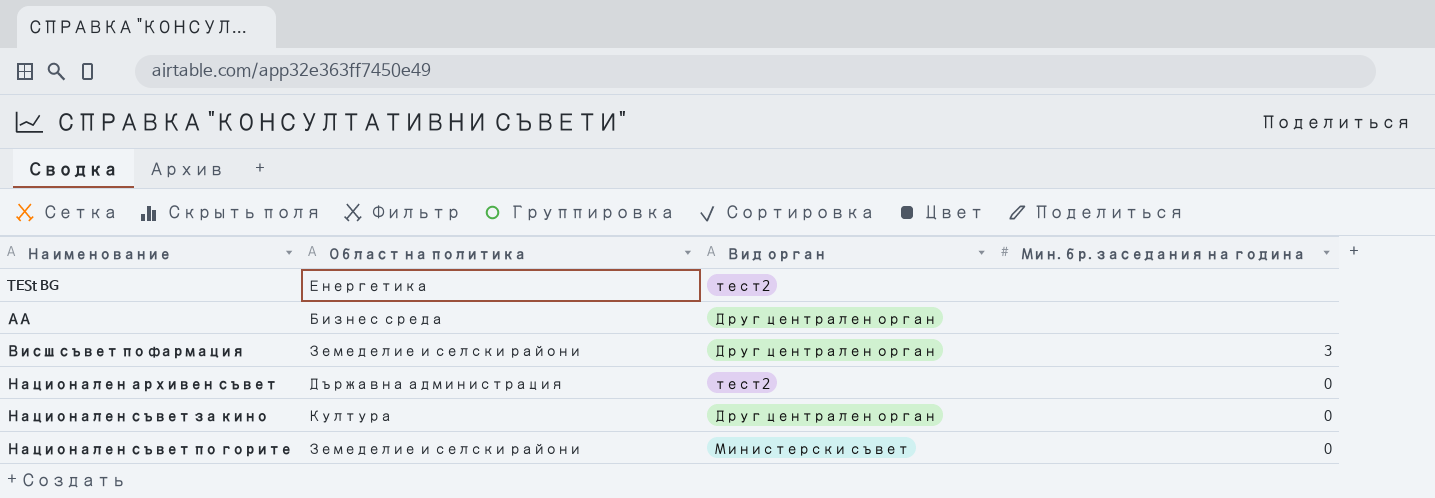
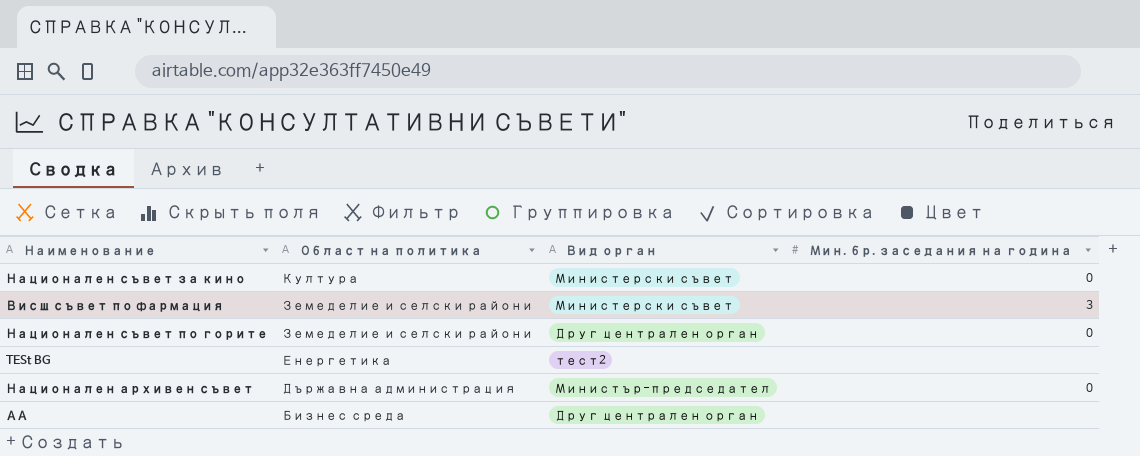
row order: Наименование ascending -> Област на политика descending
Национален съвет за кино | Вид орган: Друг централен орган -> Министерски съвет
Висш съвет по фармация | Вид орган: Друг централен орган -> Министерски съвет
Национален съвет по горите | Вид орган: Министерски съвет -> Друг централен орган
Национален архивен съвет | Вид орган: тест2 -> Министър-председател

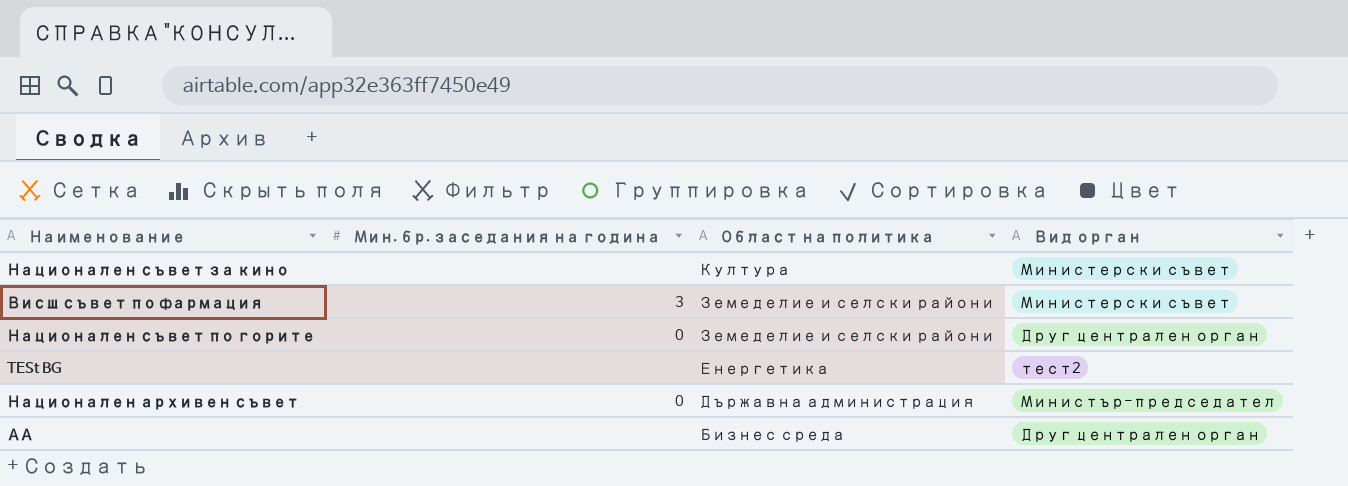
column Мин. бр. заседания на година | position: 4 -> 2
Национален съвет за кино | Мин. бр. заседания на година: 0 -> none

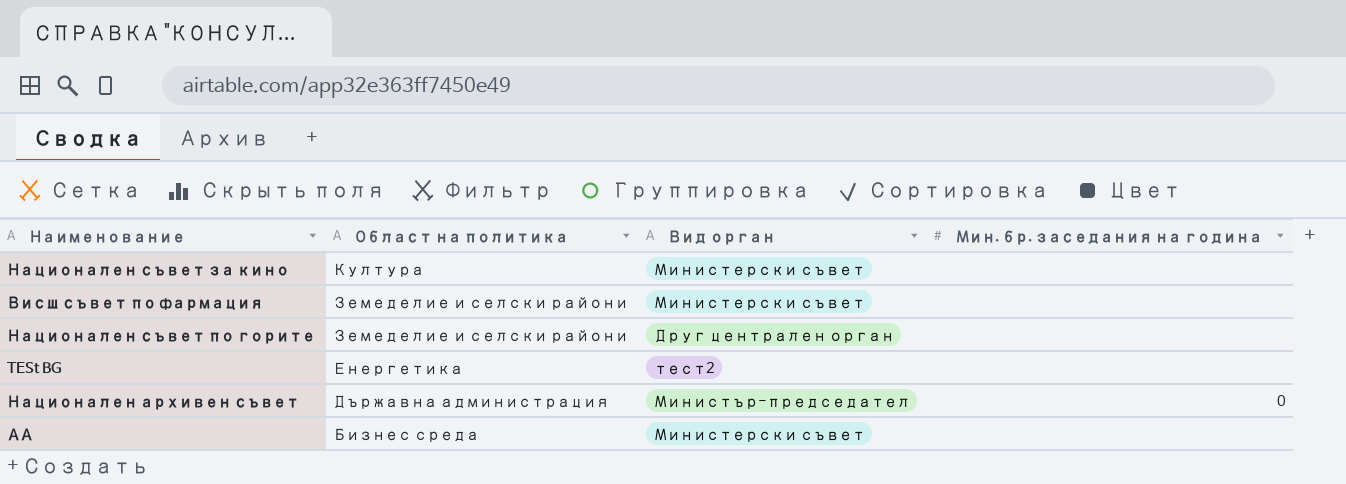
column Мин. бр. заседания на година | position: 2 -> 4
Висш съвет по фармация | Мин. бр. заседания на година: 3 -> none
Национален съвет по горите | Мин. бр. заседания на година: 0 -> none
АА | Вид орган: Друг централен орган -> Министерски съвет

